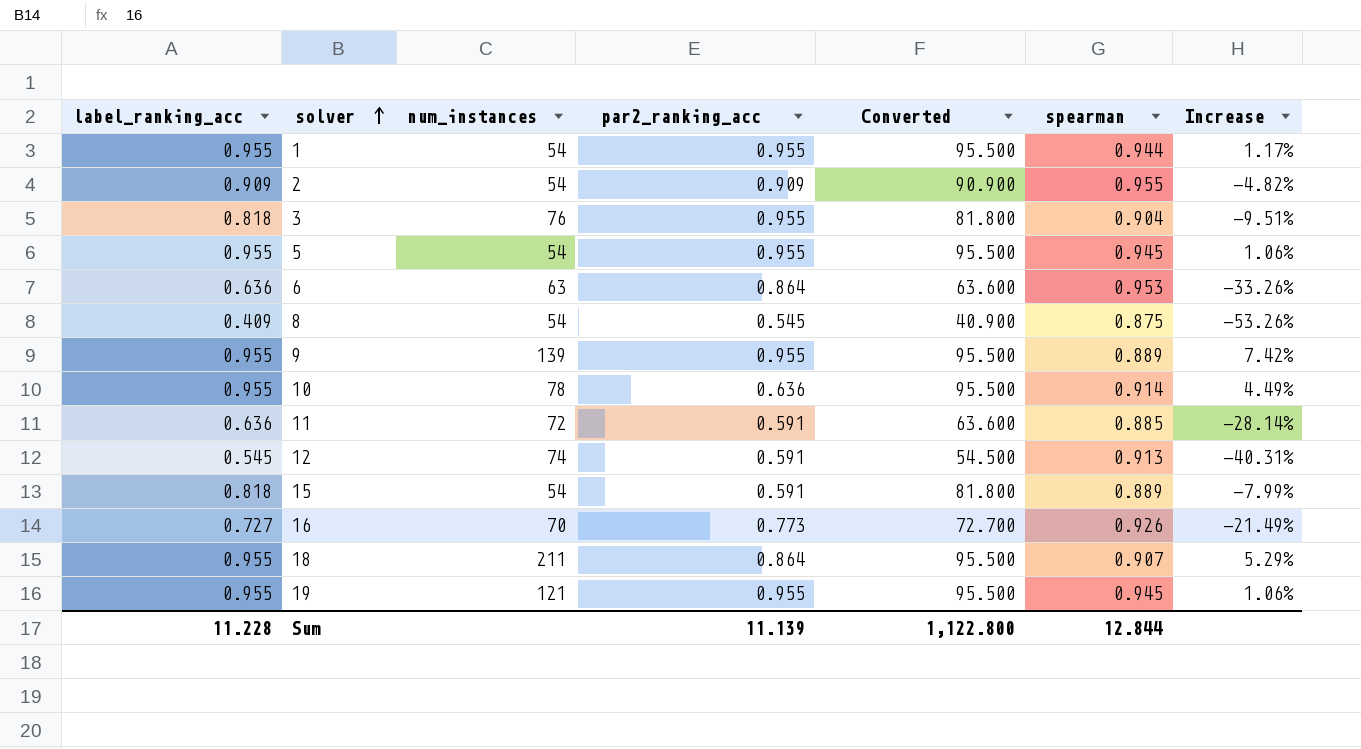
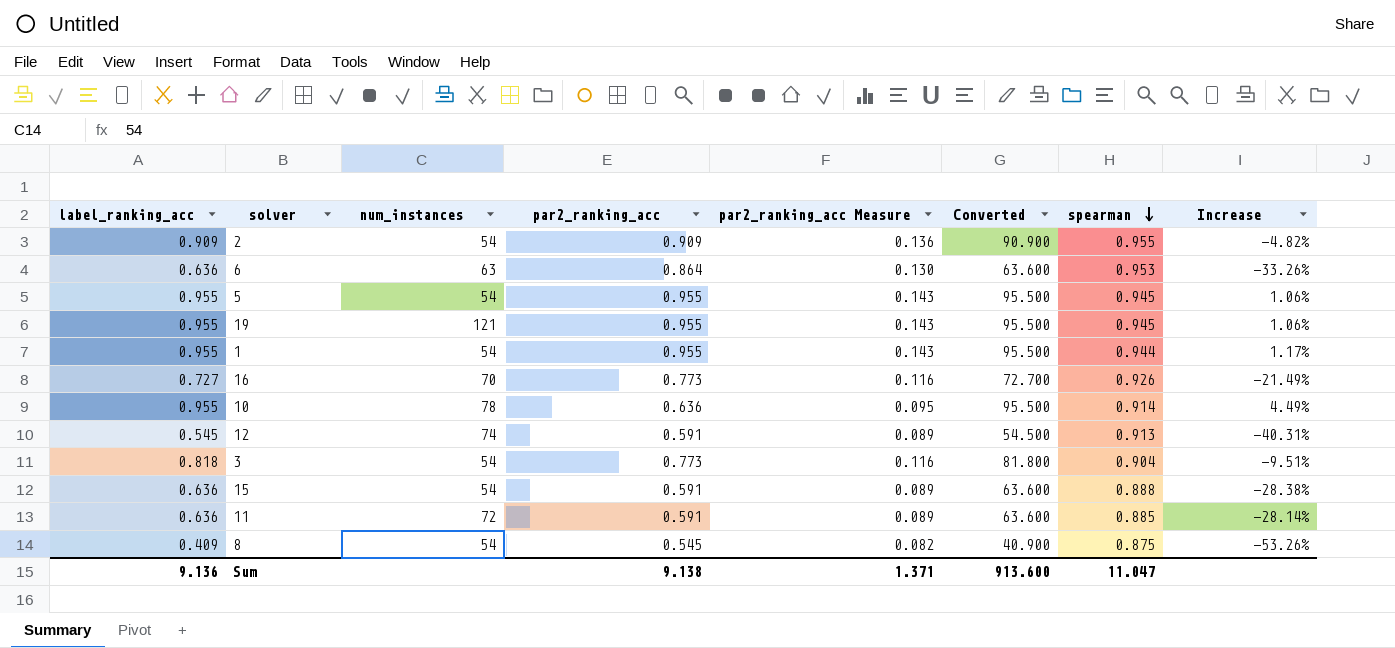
row order: solver ascending -> spearman descending
column par2_ranking_acc Measure | formula: none -> [par2_ranking_acc] * 0.15
row 9: 0.955 | 139 | 0.955 | 95.500 | 0.889 | 7.42% -> none
row 18: 0.955 | 211 | 0.864 | 95.500 | 0.907 | 5.29% -> none
3 | num_instances: 76 -> 54
3 | par2_ranking_acc: 0.955 -> 0.773
15 | label_ranking_acc: 0.818 -> 0.636
15 | Converted: 81.800 -> 63.600
15 | spearman: 0.889 -> 0.888
15 | Increase: -7.99% -> -28.38%
Sum | label_ranking_acc: 11.228 -> 9.136
Sum | par2_ranking_acc: 11.139 -> 9.138
Sum | Converted: 1,122.800 -> 913.600
Sum | spearman: 12.844 -> 11.047

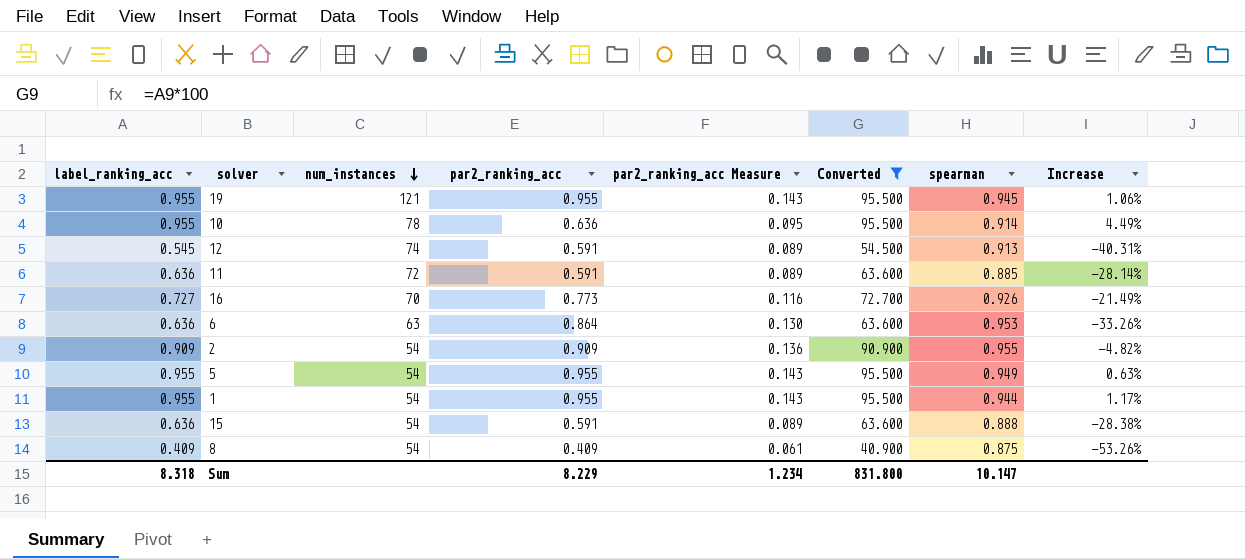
filter: none -> Converted != 81.800
row order: spearman descending -> num_instances descending
5 | spearman: 0.945 -> 0.949
5 | Increase: 1.06% -> 0.63%
8 | par2_ranking_acc: 0.545 -> 0.409
8 | par2_ranking_acc Measure: 0.082 -> 0.061
Sum | label_ranking_acc: 9.136 -> 8.318
Sum | par2_ranking_acc: 9.138 -> 8.229
Sum | par2_ranking_acc Measure: 1.371 -> 1.234
Sum | Converted: 913.600 -> 831.800
Sum | spearman: 11.047 -> 10.147

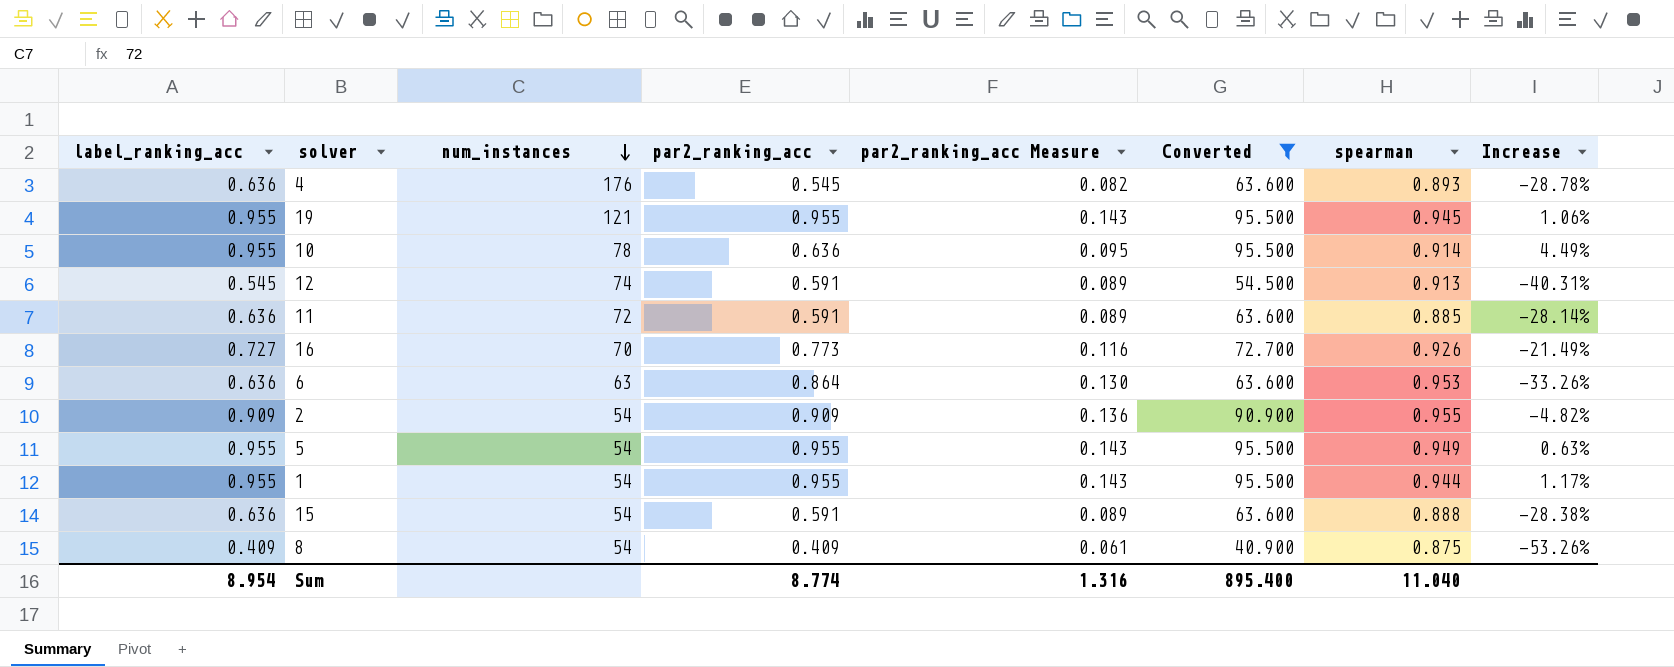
row 4: none -> 0.636 | 176 | 0.545 | 0.082 | 63.600 | 0.893 | -28.78%
Sum | label_ranking_acc: 8.318 -> 8.954
Sum | par2_ranking_acc: 8.229 -> 8.774
Sum | par2_ranking_acc Measure: 1.234 -> 1.316
Sum | Converted: 831.800 -> 895.400
Sum | spearman: 10.147 -> 11.040

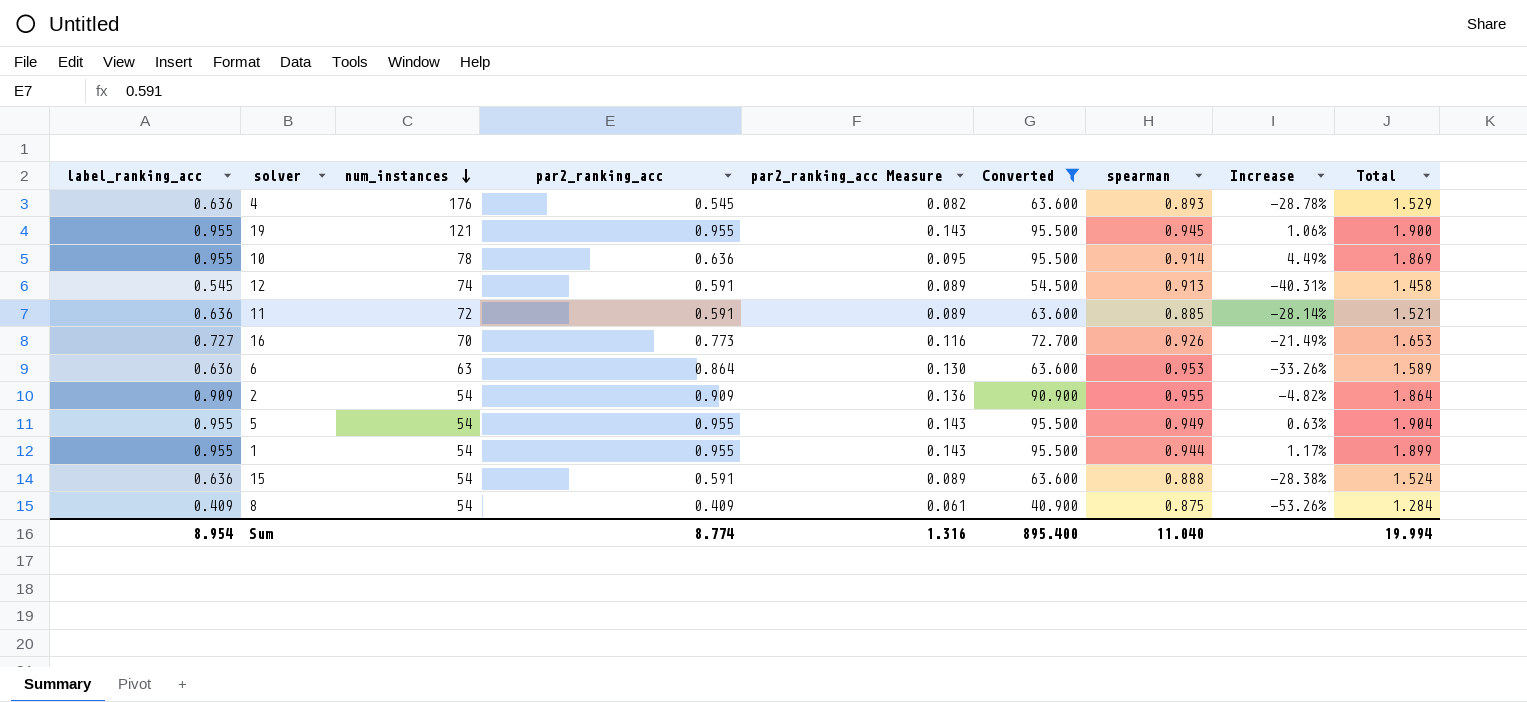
column Total | formula: none -> [label_ranking_acc] + [spearman]

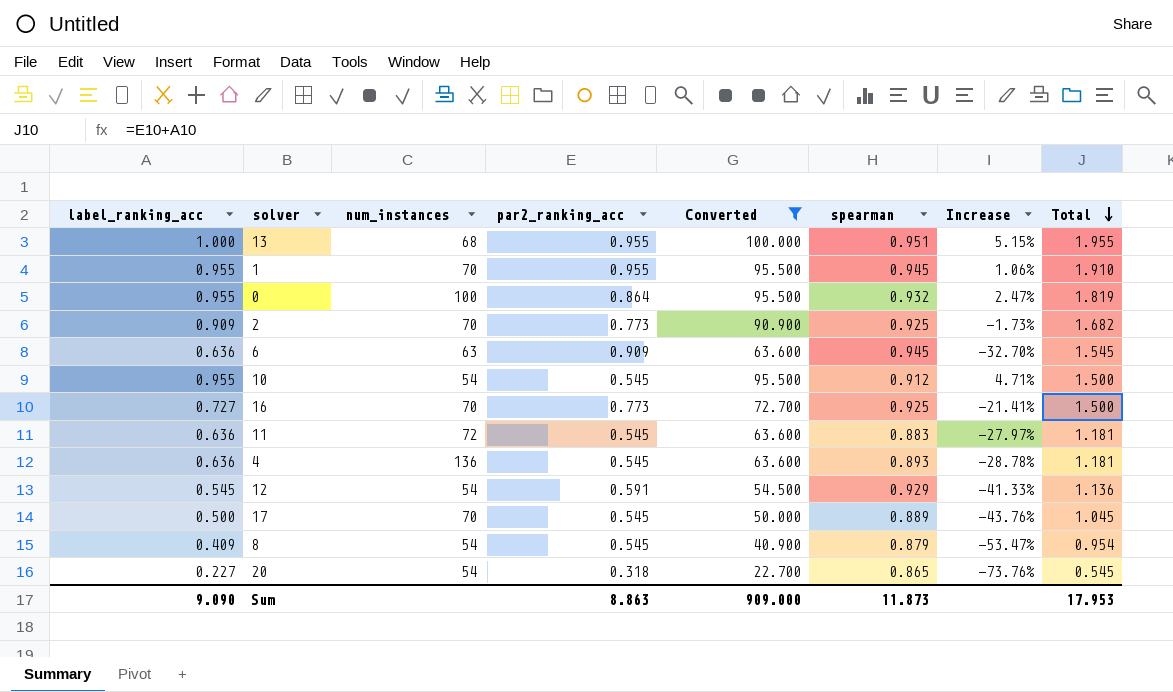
row order: num_instances descending -> Total descending
column par2_ranking_acc Measure | formula: [par2_ranking_acc] * 0.15 -> none
column Total | formula: [label_ranking_acc] + [spearman] -> [label_ranking_acc] + [par2_ranking_acc]
row 19: 0.955 | 121 | 0.955 | 0.143 | 95.500 | 0.945 | 1.06% | 1.900 -> none
row 5: 0.955 | 54 | 0.955 | 0.143 | 95.500 | 0.949 | 0.63% | 1.904 -> none
row 15: 0.636 | 54 | 0.591 | 0.089 | 63.600 | 0.888 | -28.38% | 1.524 -> none
row 13: none -> 1.000 | 68 | 0.955 | 100.000 | 0.951 | 5.15% | 1.955
1 | num_instances: 54 -> 70
1 | spearman: 0.944 -> 0.945
1 | Increase: 1.17% -> 1.06%
row 0: none -> 0.955 | 100 | 0.864 | 95.500 | 0.932 | 2.47% | 1.819
2 | num_instances: 54 -> 70
2 | par2_ranking_acc: 0.909 -> 0.773
2 | spearman: 0.955 -> 0.925
2 | Increase: -4.82% -> -1.73%
6 | par2_ranking_acc: 0.864 -> 0.909
6 | spearman: 0.953 -> 0.945
6 | Increase: -33.26% -> -32.70%
10 | num_instances: 78 -> 54
10 | par2_ranking_acc: 0.636 -> 0.545
10 | spearman: 0.914 -> 0.912
10 | Increase: 4.49% -> 4.71%
16 | spearman: 0.926 -> 0.925
16 | Increase: -21.49% -> -21.41%
11 | par2_ranking_acc: 0.591 -> 0.545
11 | spearman: 0.885 -> 0.883
11 | Increase: -28.14% -> -27.97%
4 | num_instances: 176 -> 136
12 | num_instances: 74 -> 54
12 | spearman: 0.913 -> 0.929
12 | Increase: -40.31% -> -41.33%
row 17: none -> 0.500 | 70 | 0.545 | 50.000 | 0.889 | -43.76% | 1.045
8 | par2_ranking_acc: 0.409 -> 0.545
8 | spearman: 0.875 -> 0.879
8 | Increase: -53.26% -> -53.47%
row 20: none -> 0.227 | 54 | 0.318 | 22.700 | 0.865 | -73.76% | 0.545
Sum | label_ranking_acc: 8.954 -> 9.090
Sum | par2_ranking_acc: 8.774 -> 8.863
Sum | Converted: 895.400 -> 909.000
Sum | spearman: 11.040 -> 11.873
Sum | Total: 19.994 -> 17.953

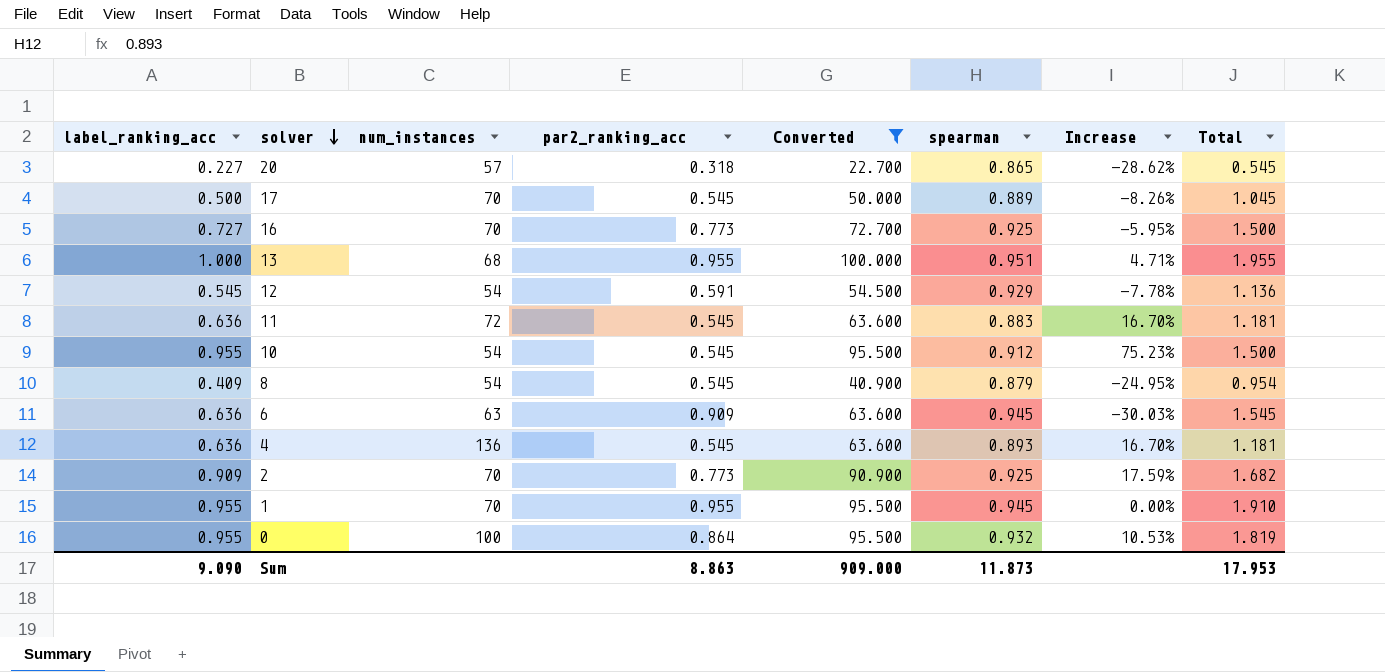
row order: Total descending -> solver descending
column Increase | formula: ([label_ranking_acc] - [spearman]) / [spearman] -> ([label_ranking_acc] - [par2_ranking_acc]) / [par2_ranking_acc]
20 | num_instances: 54 -> 57

